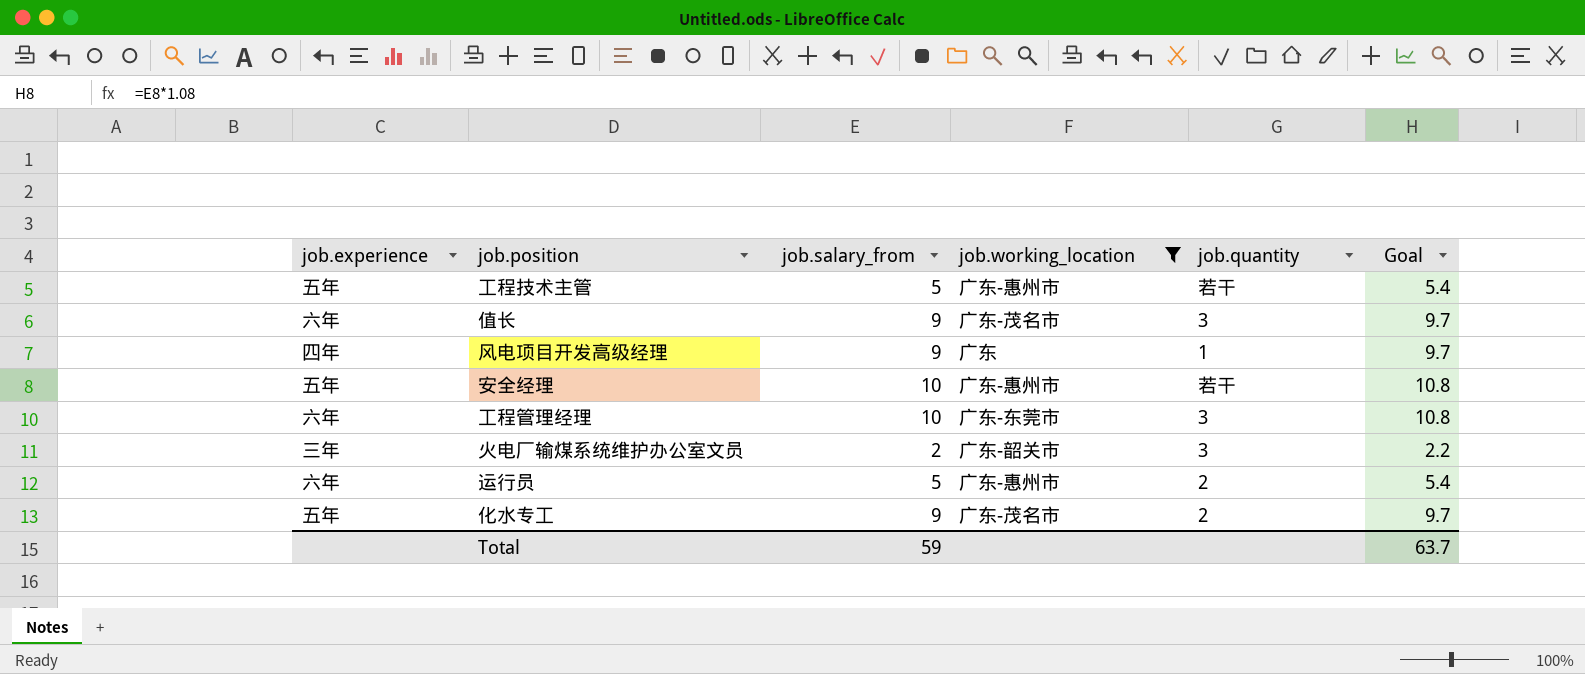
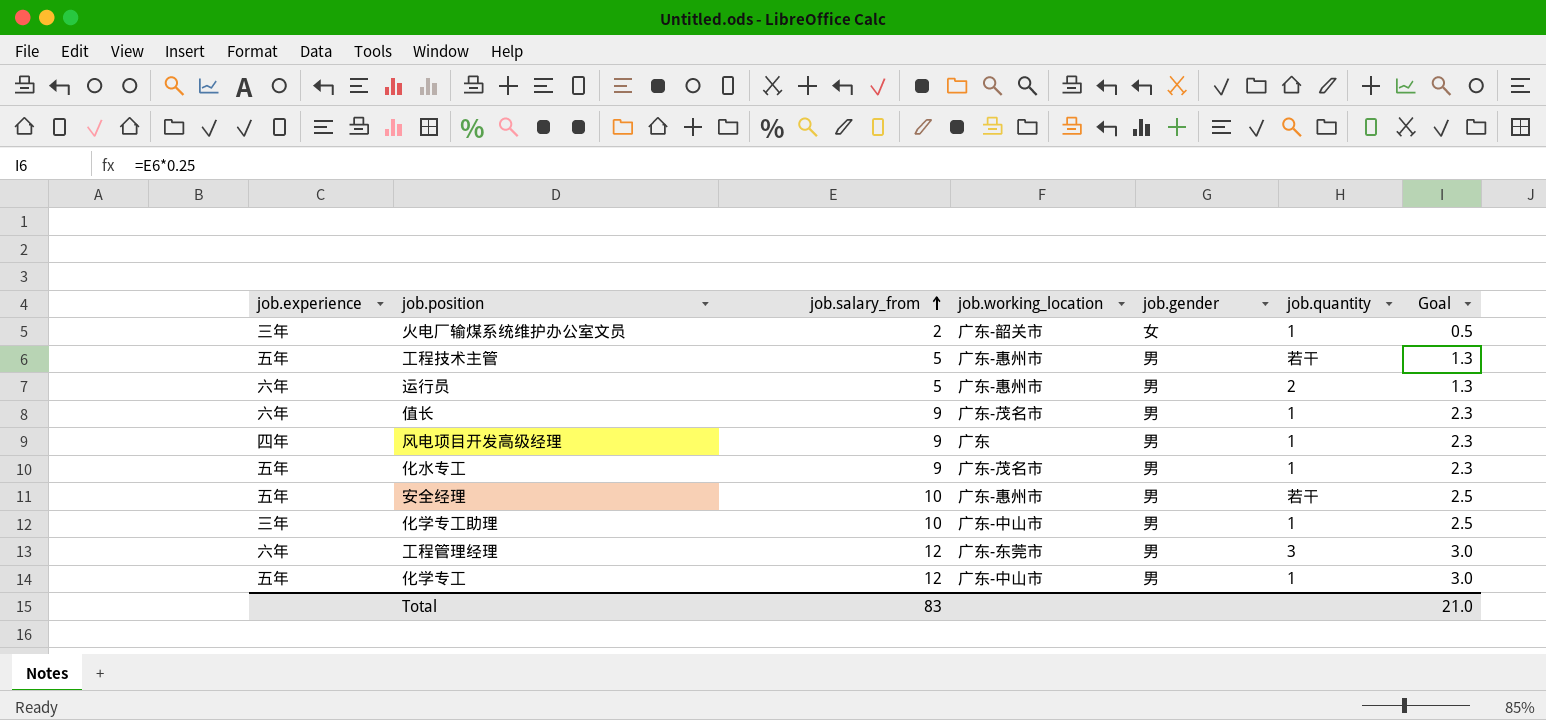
filter: job.working_location != 广东-中山市 -> none
row order: none -> job.salary_from ascending
column job.gender | position: none -> 5
column Goal | formula: [job.salary_from] * 1.08 -> [job.salary_from] * 0.25
火电厂输煤系统维护办公室文员 | job.quantity: 3 -> 1
值长 | job.quantity: 3 -> 1
化水专工 | job.quantity: 2 -> 1
工程管理经理 | job.salary_from: 10 -> 12
Total | job.salary_from: 59 -> 83
Total | Goal: 63.7 -> 21.0

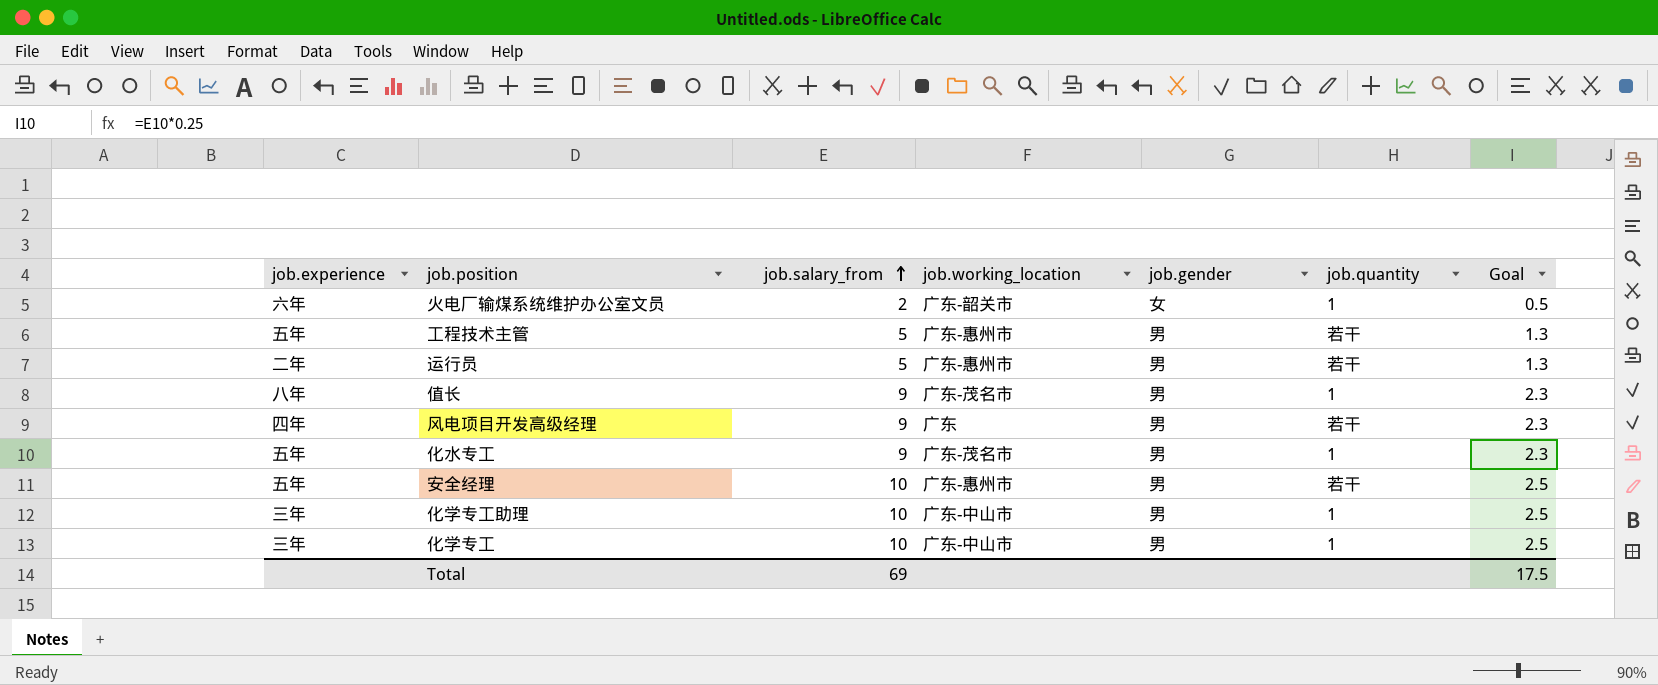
row 工程管理经理: 六年 | 12 | 广东-东莞市 | 男 | 3 | 3.0 -> none
火电厂输煤系统维护办公室文员 | job.experience: 三年 -> 六年
运行员 | job.experience: 六年 -> 二年
运行员 | job.quantity: 2 -> 若干
值长 | job.experience: 六年 -> 八年
风电项目开发高级经理 | job.quantity: 1 -> 若干
化学专工 | job.experience: 五年 -> 三年
化学专工 | job.salary_from: 12 -> 10
化学专工 | Goal: 3.0 -> 2.5
Total | job.salary_from: 83 -> 69
Total | Goal: 21.0 -> 17.5

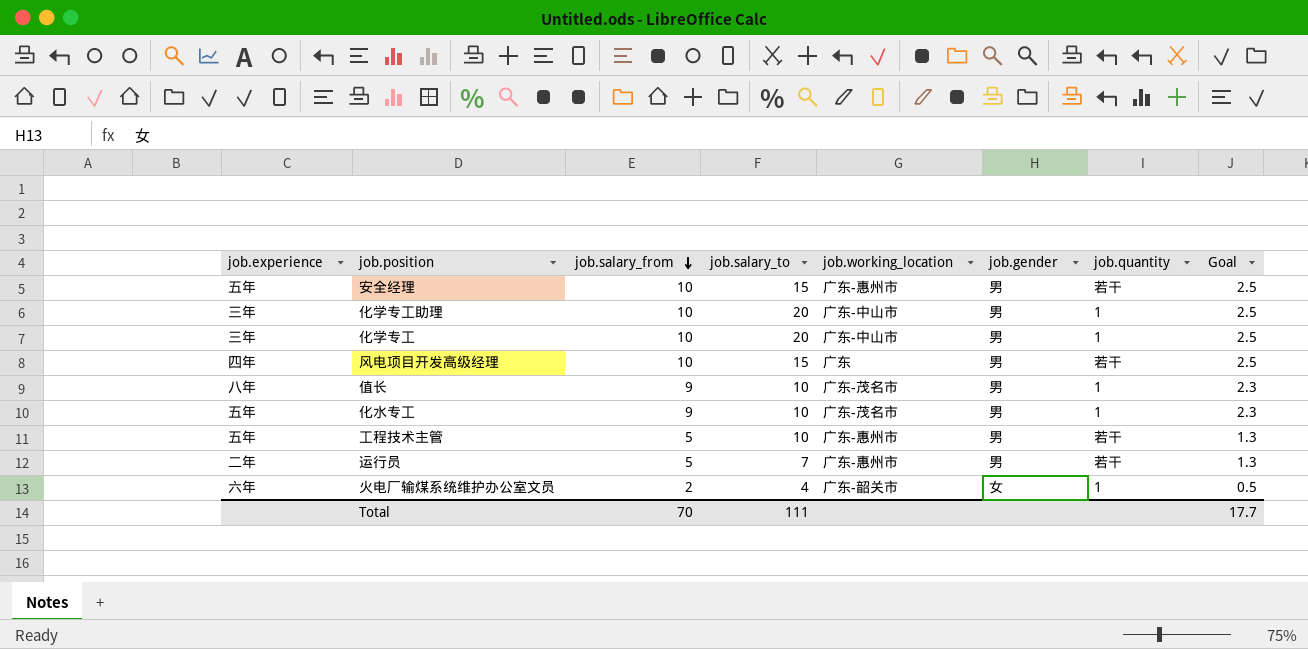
row order: job.salary_from ascending -> job.salary_from descending
column job.salary_to | position: none -> 4
风电项目开发高级经理 | job.salary_from: 9 -> 10
风电项目开发高级经理 | Goal: 2.3 -> 2.5
Total | job.salary_from: 69 -> 70
Total | Goal: 17.5 -> 17.7

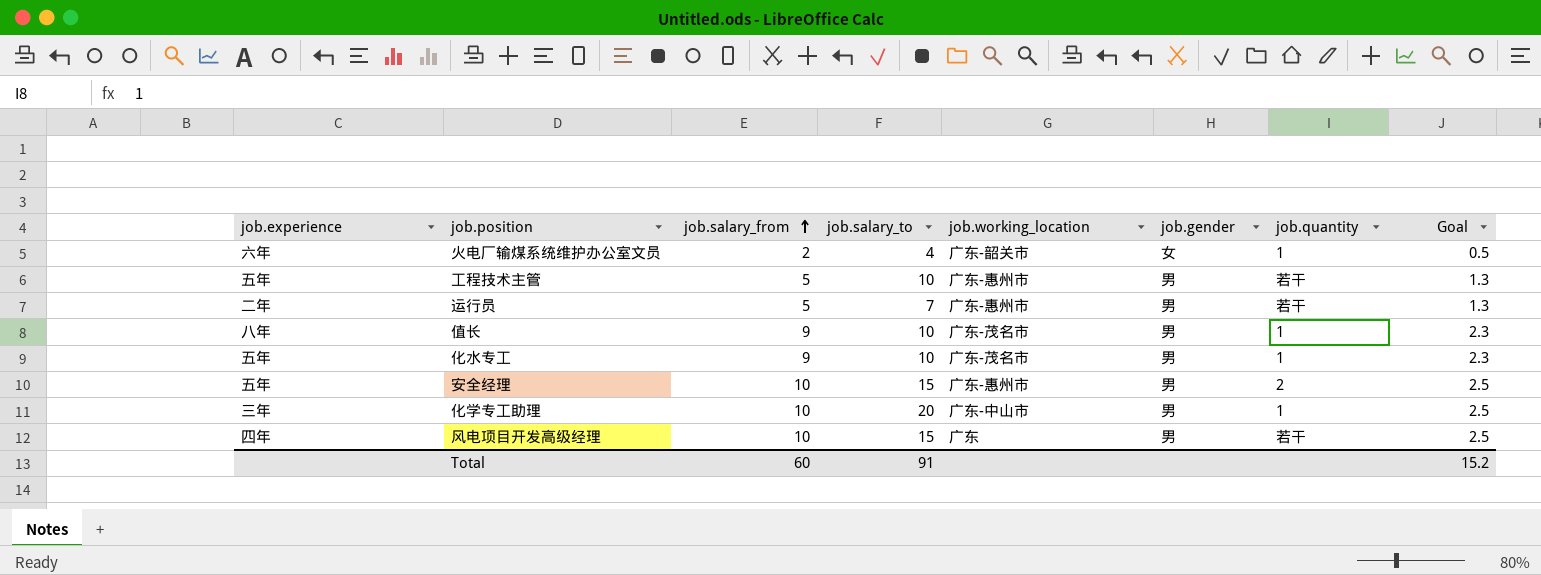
row order: job.salary_from descending -> job.salary_from ascending
row 化学专工: 三年 | 10 | 20 | 广东-中山市 | 男 | 1 | 2.5 -> none
安全经理 | job.quantity: 若干 -> 2
Total | job.salary_from: 70 -> 60
Total | job.salary_to: 111 -> 91
Total | Goal: 17.7 -> 15.2

